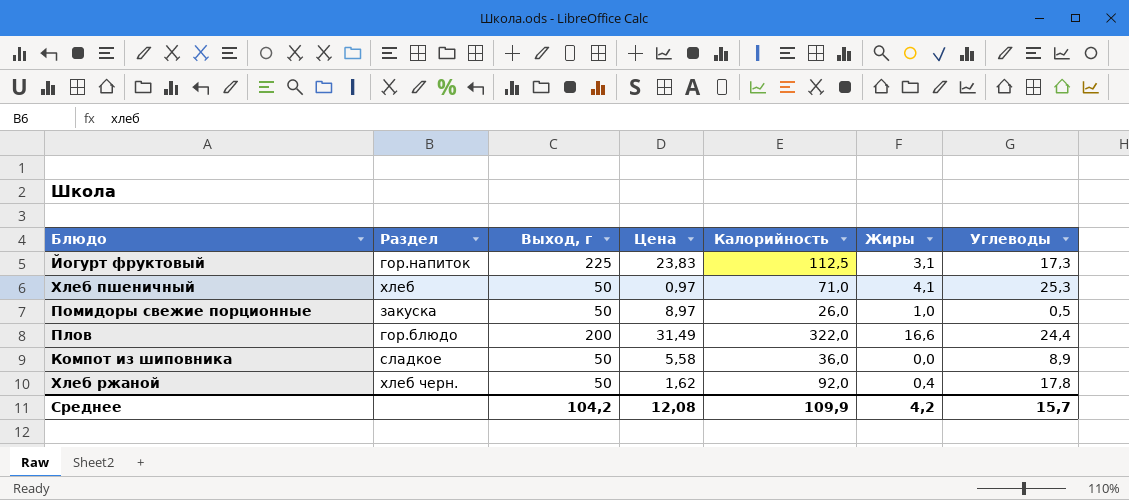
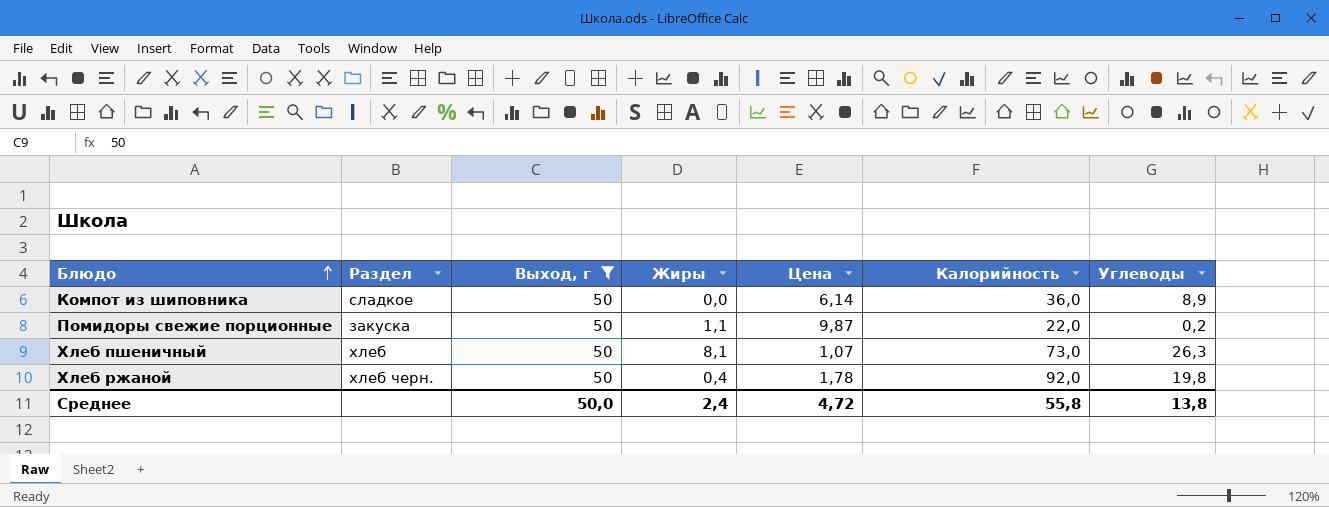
filter: none -> Выход, г = 50
row order: none -> Блюдо ascending
column Жиры | position: 6 -> 4
Компот из шиповника | Цена: 5,58 -> 6,14
Помидоры свежие порционные | Жиры: 1,0 -> 1,1
Помидоры свежие порционные | Цена: 8,97 -> 9,87
Помидоры свежие порционные | Калорийность: 26,0 -> 22,0
Помидоры свежие порционные | Углеводы: 0,5 -> 0,2
Хлеб пшеничный | Жиры: 4,1 -> 8,1
Хлеб пшеничный | Цена: 0,97 -> 1,07
Хлеб пшеничный | Калорийность: 71,0 -> 73,0
Хлеб пшеничный | Углеводы: 25,3 -> 26,3
Хлеб ржаной | Цена: 1,62 -> 1,78
Хлеб ржаной | Углеводы: 17,8 -> 19,8
Среднее | Выход, г: 104,2 -> 50,0
Среднее | Жиры: 4,2 -> 2,4
Среднее | Цена: 12,08 -> 4,72
Среднее | Калорийность: 109,9 -> 55,8
Среднее | Углеводы: 15,7 -> 13,8

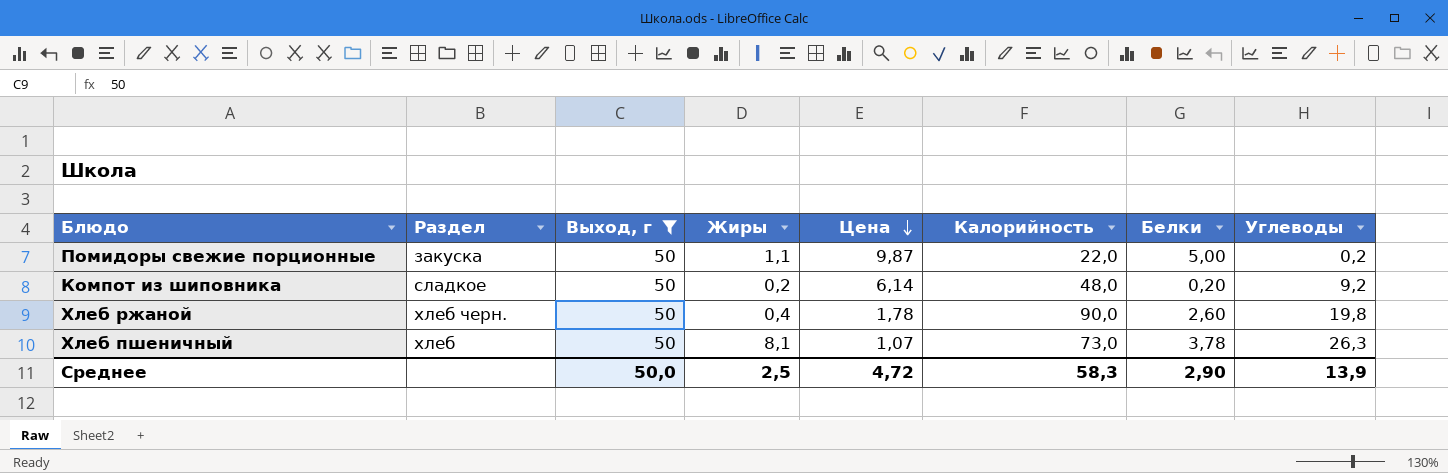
row order: Блюдо ascending -> Цена descending
column Белки | position: none -> 7
Компот из шиповника | Жиры: 0,0 -> 0,2
Компот из шиповника | Калорийность: 36,0 -> 48,0
Компот из шиповника | Углеводы: 8,9 -> 9,2
Хлеб ржаной | Калорийность: 92,0 -> 90,0
Среднее | Жиры: 2,4 -> 2,5
Среднее | Калорийность: 55,8 -> 58,3
Среднее | Углеводы: 13,8 -> 13,9

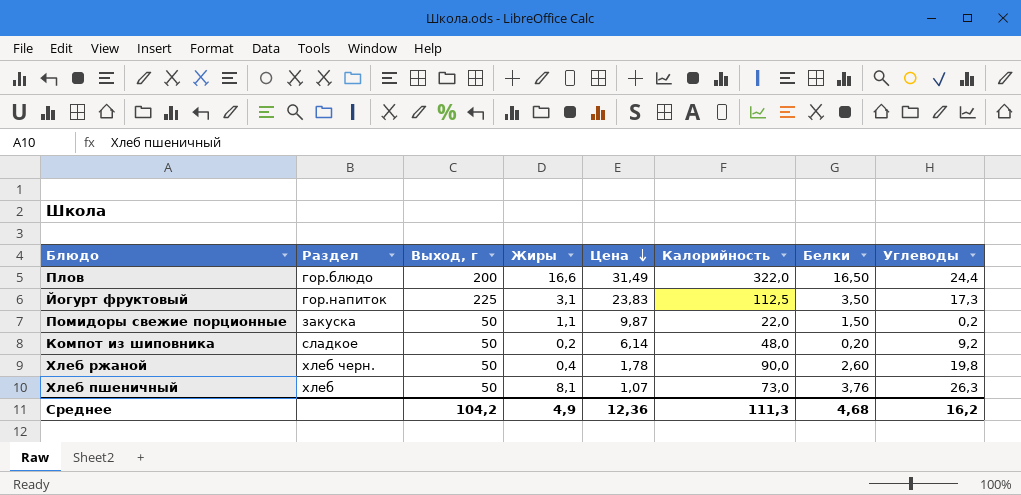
filter: Выход, г = 50 -> none
Помидоры свежие порционные | Белки: 5,00 -> 1,50
Хлеб пшеничный | Белки: 3,78 -> 3,76
Среднее | Выход, г: 50,0 -> 104,2
Среднее | Жиры: 2,5 -> 4,9
Среднее | Цена: 4,72 -> 12,36
Среднее | Калорийность: 58,3 -> 111,3
Среднее | Белки: 2,90 -> 4,68
Среднее | Углеводы: 13,9 -> 16,2

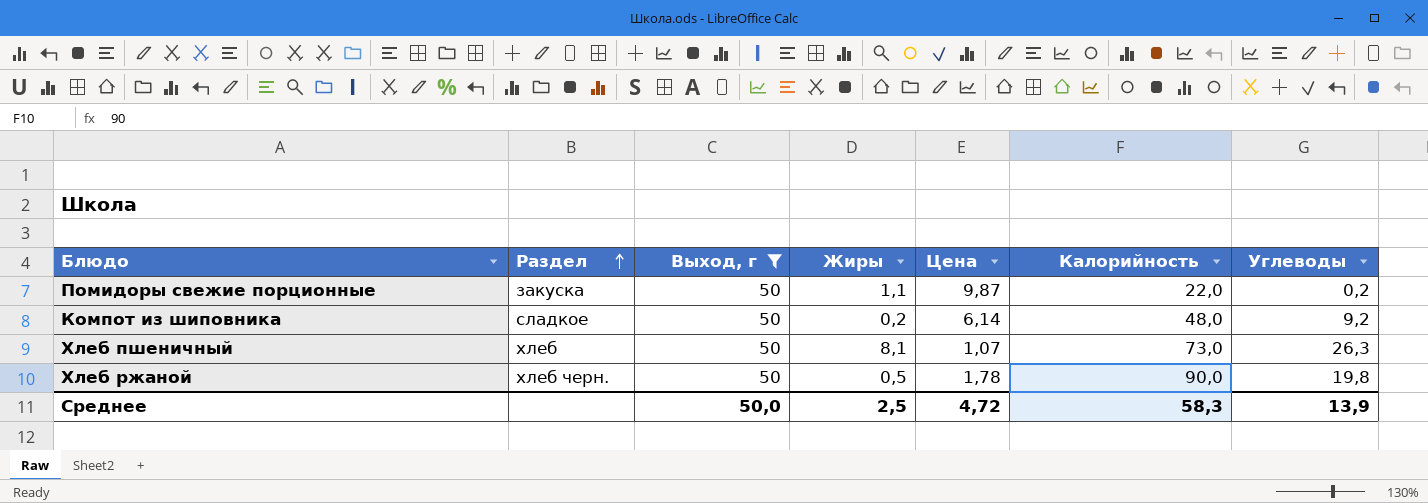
filter: none -> Выход, г = 50
row order: Цена descending -> Раздел ascending
column Белки | position: 7 -> none
Хлеб ржаной | Жиры: 0,4 -> 0,5
Среднее | Выход, г: 104,2 -> 50,0
Среднее | Жиры: 4,9 -> 2,5
Среднее | Цена: 12,36 -> 4,72
Среднее | Калорийность: 111,3 -> 58,3
Среднее | Углеводы: 16,2 -> 13,9

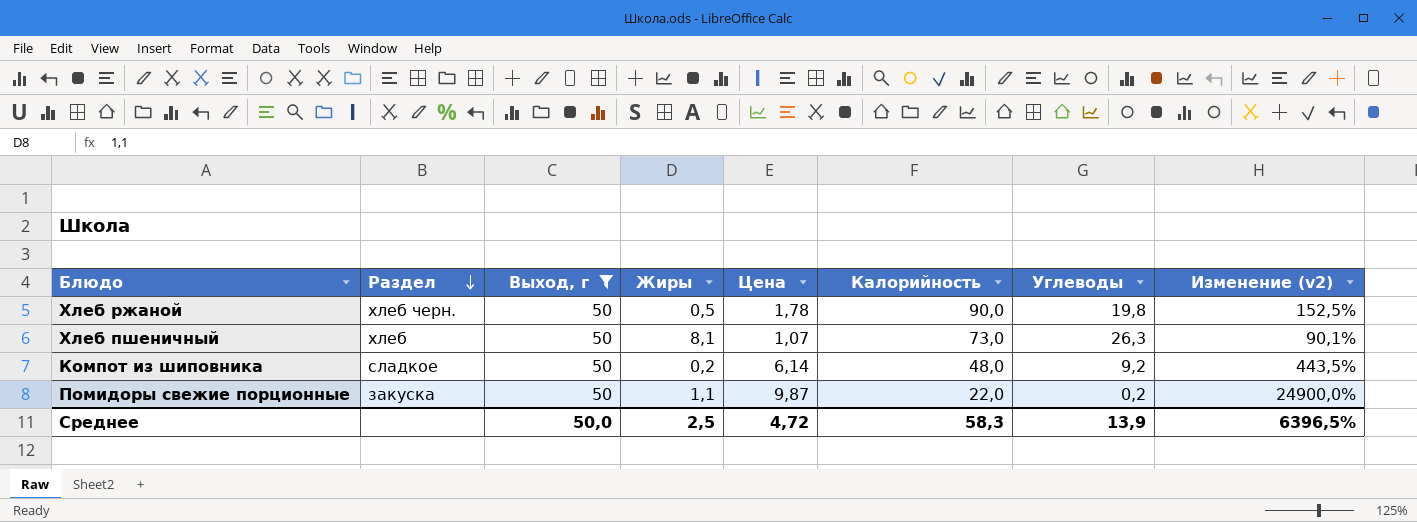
row order: Раздел ascending -> Раздел descending
column Изменение (v2) | formula: none -> ([Выход, г] - [Углеводы]) / [Углеводы]

